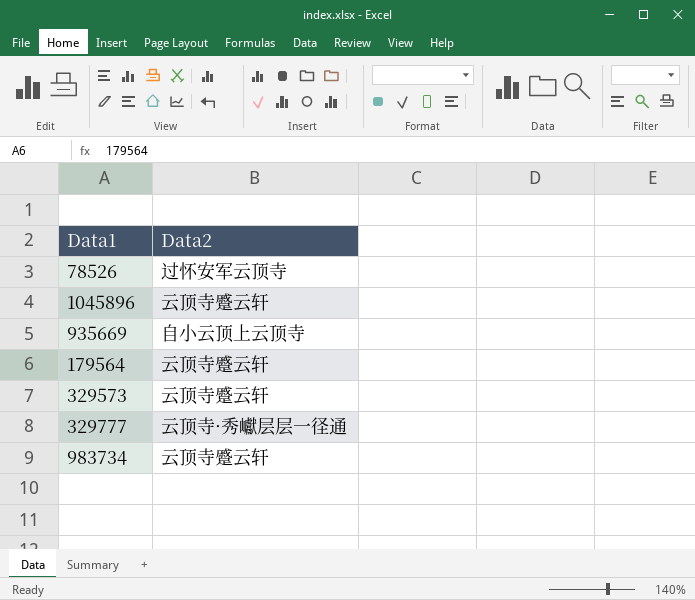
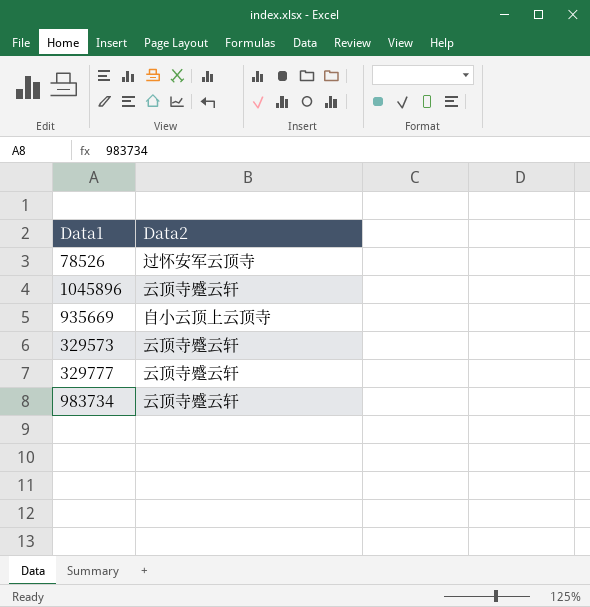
row 179564: 云顶寺蹙云轩 -> none
329777 | Data2: 云顶寺·秀巘层层一径通 -> 云顶寺蹙云轩

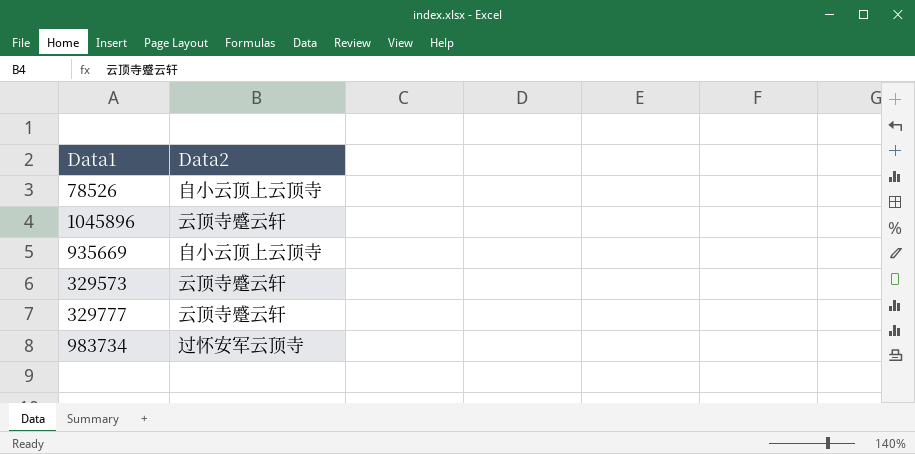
78526 | Data2: 过怀安军云顶寺 -> 自小云顶上云顶寺
983734 | Data2: 云顶寺蹙云轩 -> 过怀安军云顶寺

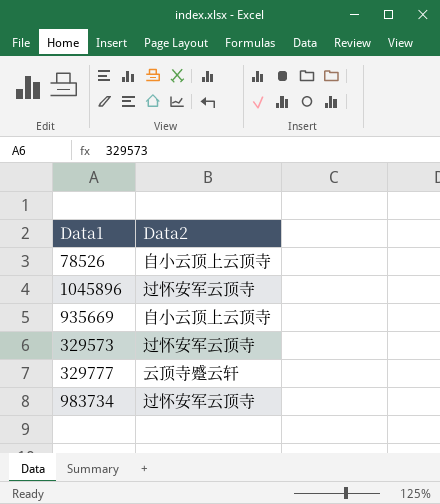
1045896 | Data2: 云顶寺蹙云轩 -> 过怀安军云顶寺
329573 | Data2: 云顶寺蹙云轩 -> 过怀安军云顶寺

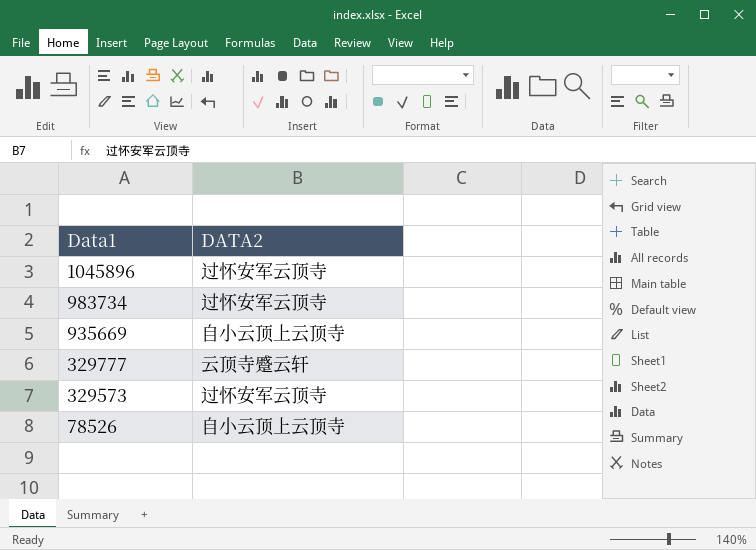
row order: none -> Data1 descending
column name: Data2 -> DATA2

